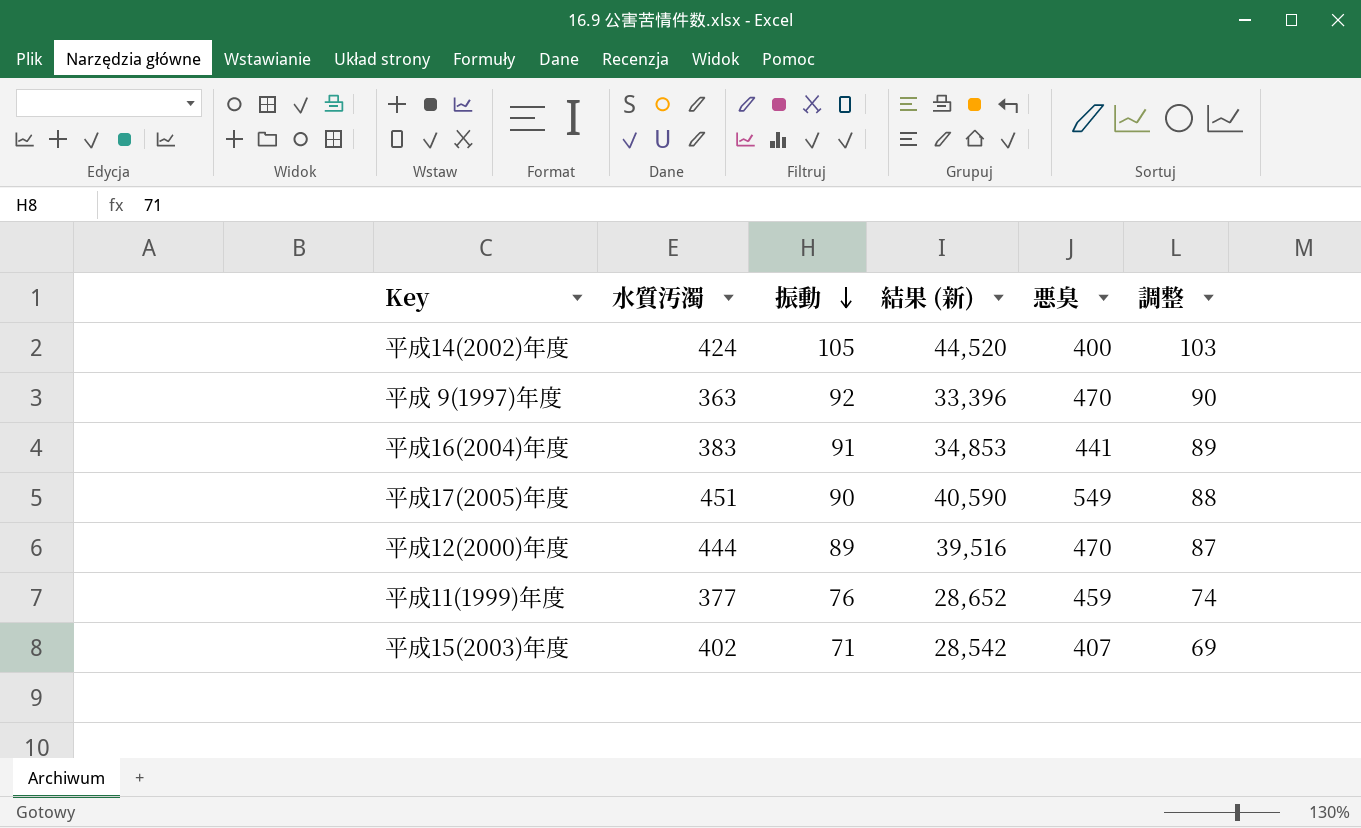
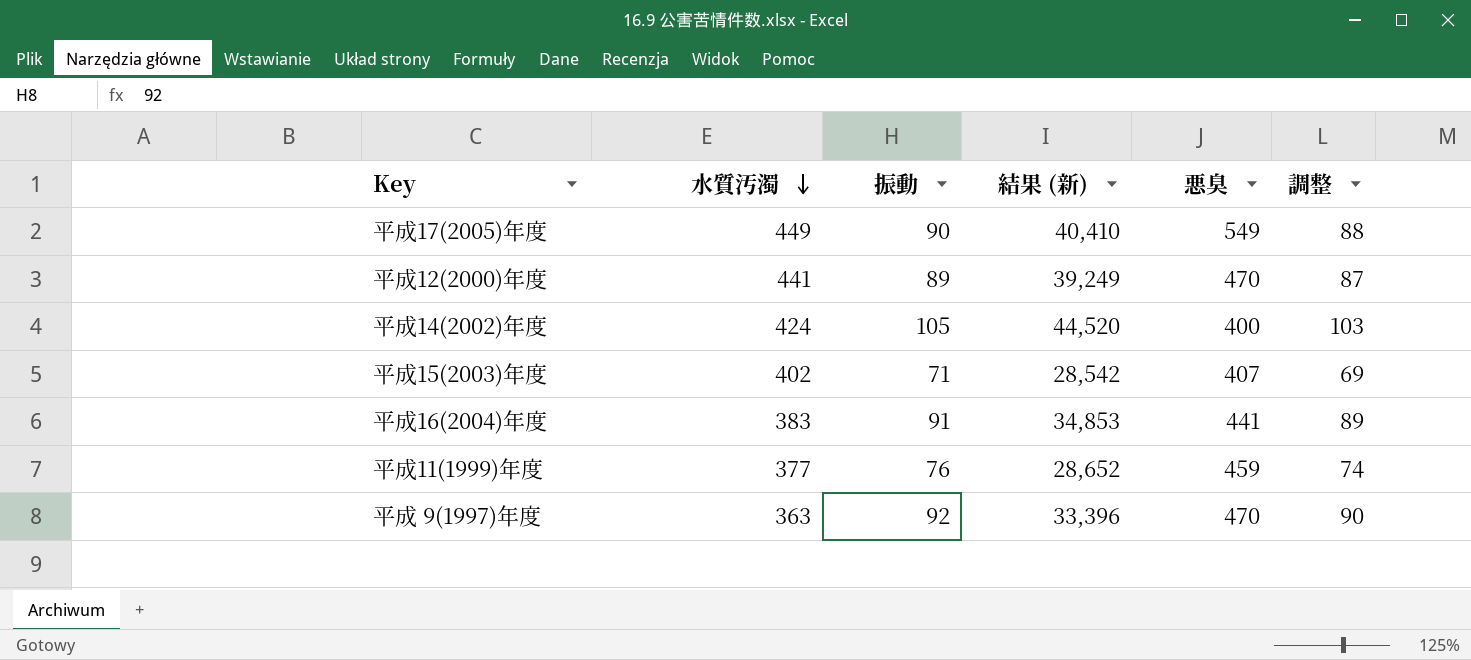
row order: 振動 descending -> 水質汚濁 descending
平成17(2005)年度 | 水質汚濁: 451 -> 449
平成17(2005)年度 | 結果 (新): 40,590 -> 40,410
平成12(2000)年度 | 水質汚濁: 444 -> 441
平成12(2000)年度 | 結果 (新): 39,516 -> 39,249

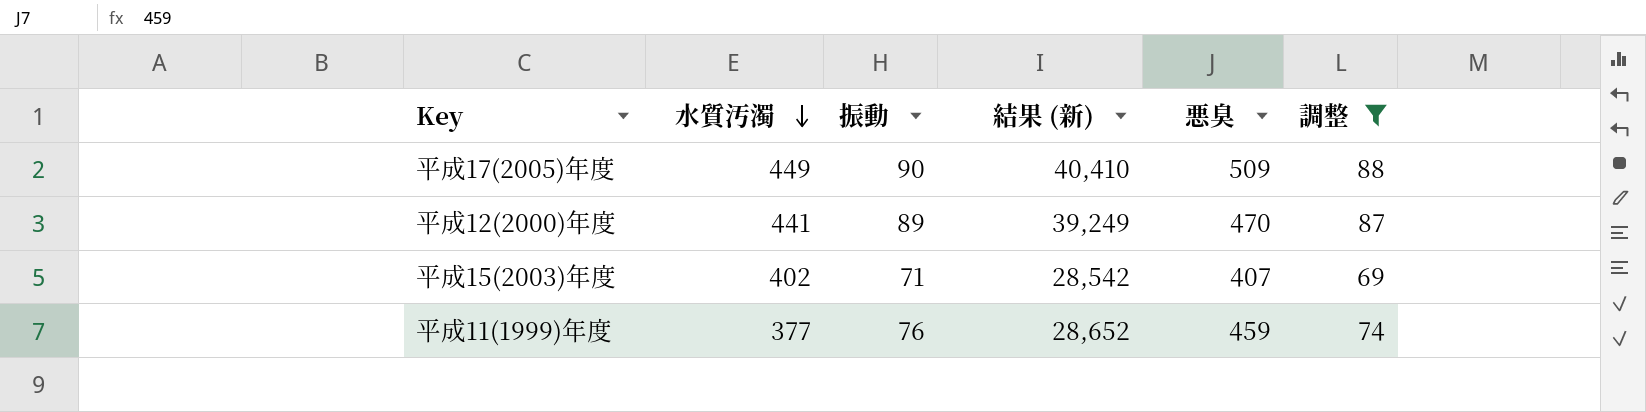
filter: none -> 調整 <= 88
平成17(2005)年度 | 悪臭: 549 -> 509

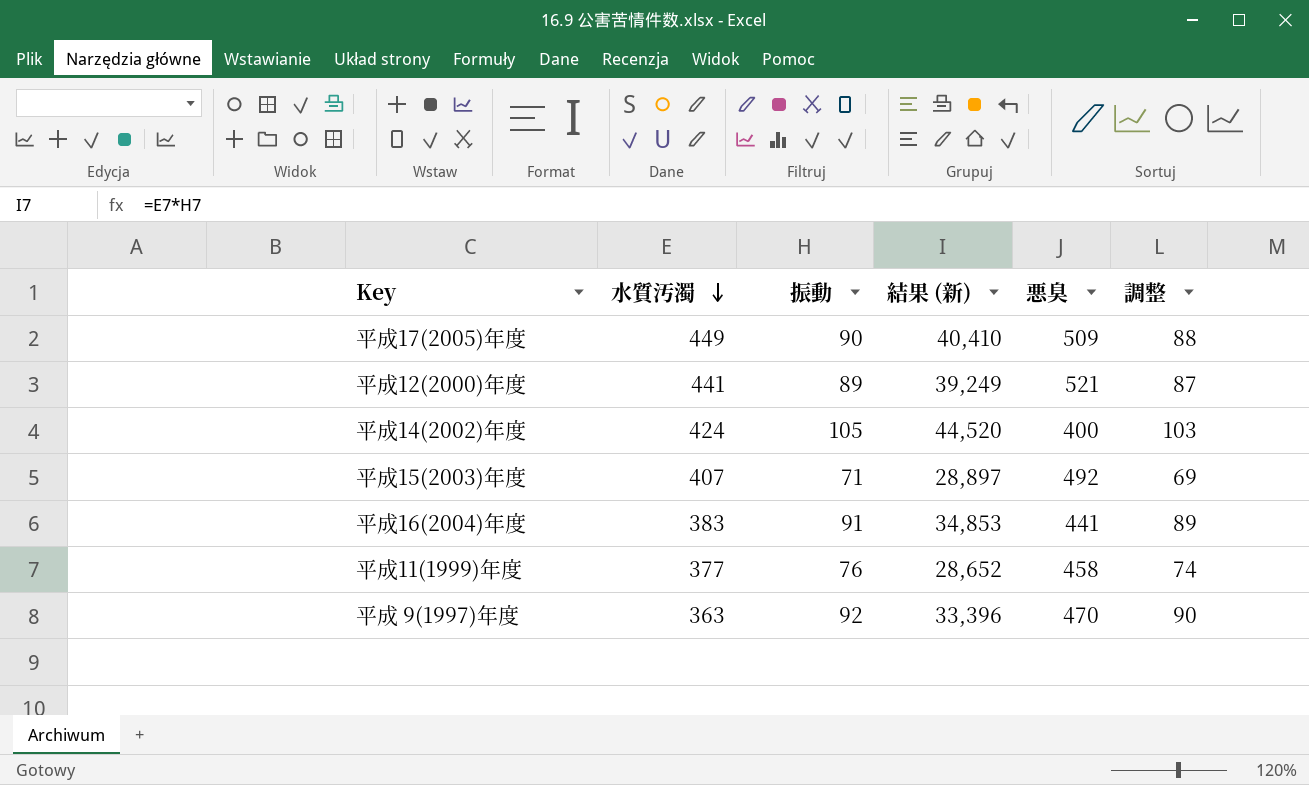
filter: 調整 <= 88 -> none
平成12(2000)年度 | 悪臭: 470 -> 521
平成15(2003)年度 | 水質汚濁: 402 -> 407
平成15(2003)年度 | 結果 (新): 28,542 -> 28,897
平成15(2003)年度 | 悪臭: 407 -> 492
平成11(1999)年度 | 悪臭: 459 -> 458

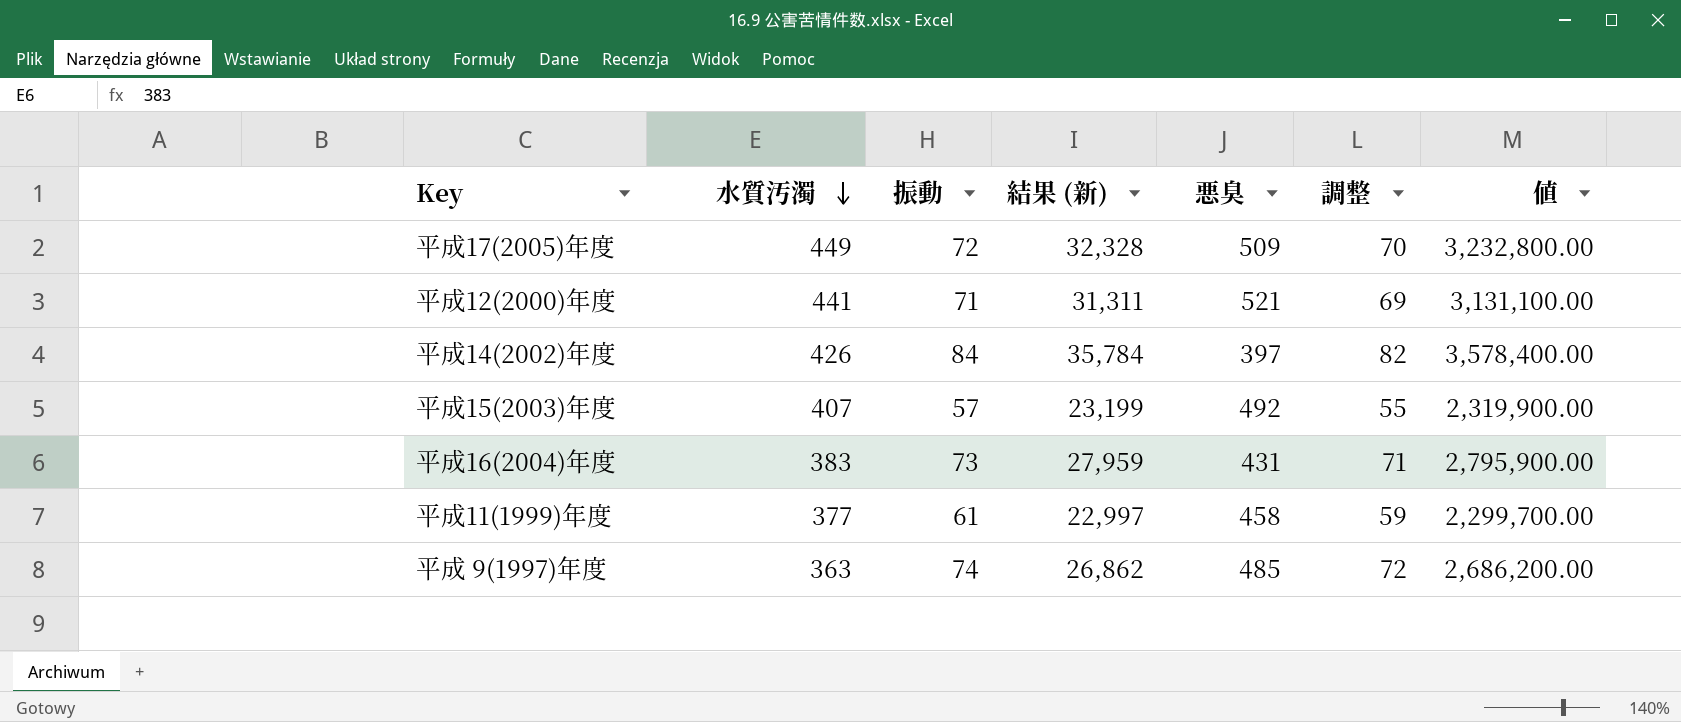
column 値 | formula: none -> [結果 (新)] * 100
平成17(2005)年度 | 振動: 90 -> 72
平成17(2005)年度 | 結果 (新): 40,410 -> 32,328
平成17(2005)年度 | 調整: 88 -> 70
平成12(2000)年度 | 振動: 89 -> 71
平成12(2000)年度 | 結果 (新): 39,249 -> 31,311
平成12(2000)年度 | 調整: 87 -> 69
平成14(2002)年度 | 水質汚濁: 424 -> 426
平成14(2002)年度 | 振動: 105 -> 84
平成14(2002)年度 | 結果 (新): 44,520 -> 35,784
平成14(2002)年度 | 悪臭: 400 -> 397
平成14(2002)年度 | 調整: 103 -> 82
平成15(2003)年度 | 振動: 71 -> 57
平成15(2003)年度 | 結果 (新): 28,897 -> 23,199
平成15(2003)年度 | 調整: 69 -> 55
平成16(2004)年度 | 振動: 91 -> 73
平成16(2004)年度 | 結果 (新): 34,853 -> 27,959
平成16(2004)年度 | 悪臭: 441 -> 431
平成16(2004)年度 | 調整: 89 -> 71
平成11(1999)年度 | 振動: 76 -> 61
平成11(1999)年度 | 結果 (新): 28,652 -> 22,997
平成11(1999)年度 | 調整: 74 -> 59
平成 9(1997)年度 | 振動: 92 -> 74
平成 9(1997)年度 | 結果 (新): 33,396 -> 26,862
平成 9(1997)年度 | 悪臭: 470 -> 485
平成 9(1997)年度 | 調整: 90 -> 72

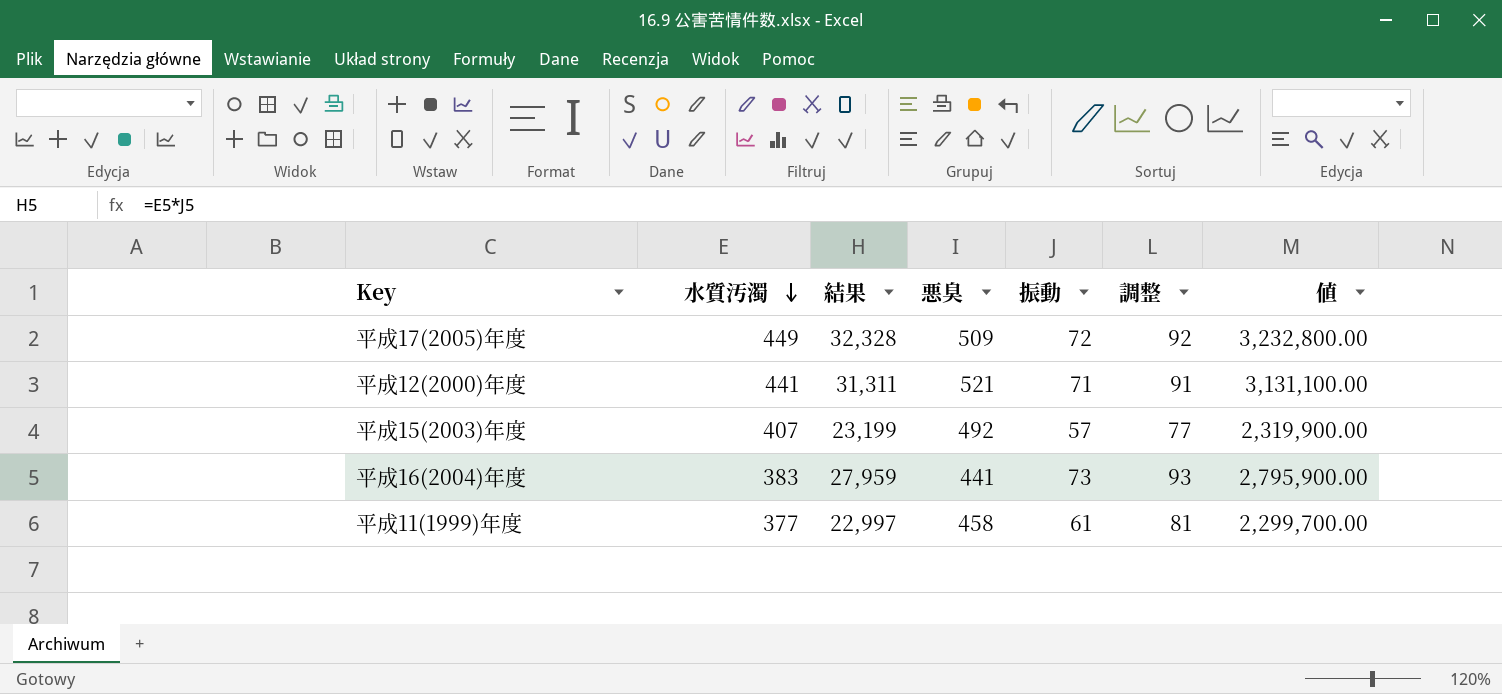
column name: 結果 (新) -> 結果
column 振動 | position: 3 -> 5
column 調整 | formula: [振動] - 2 -> [振動] + 20
row 平成14(2002)年度: 426 | 84 | 35,784 | 397 | 82 | 3,578,400.00 -> none
row 平成 9(1997)年度: 363 | 74 | 26,862 | 485 | 72 | 2,686,200.00 -> none
平成16(2004)年度 | 悪臭: 431 -> 441

